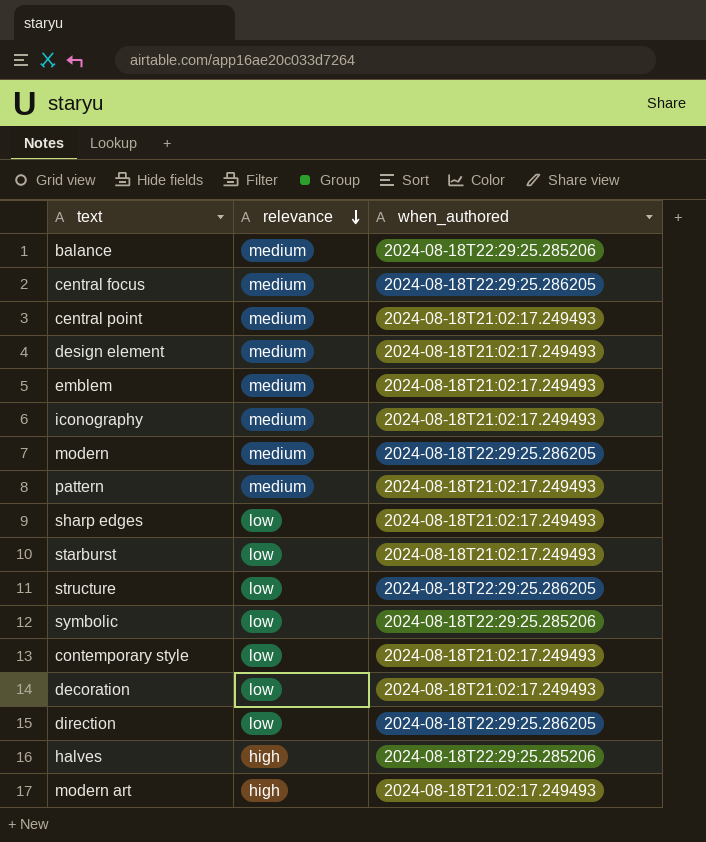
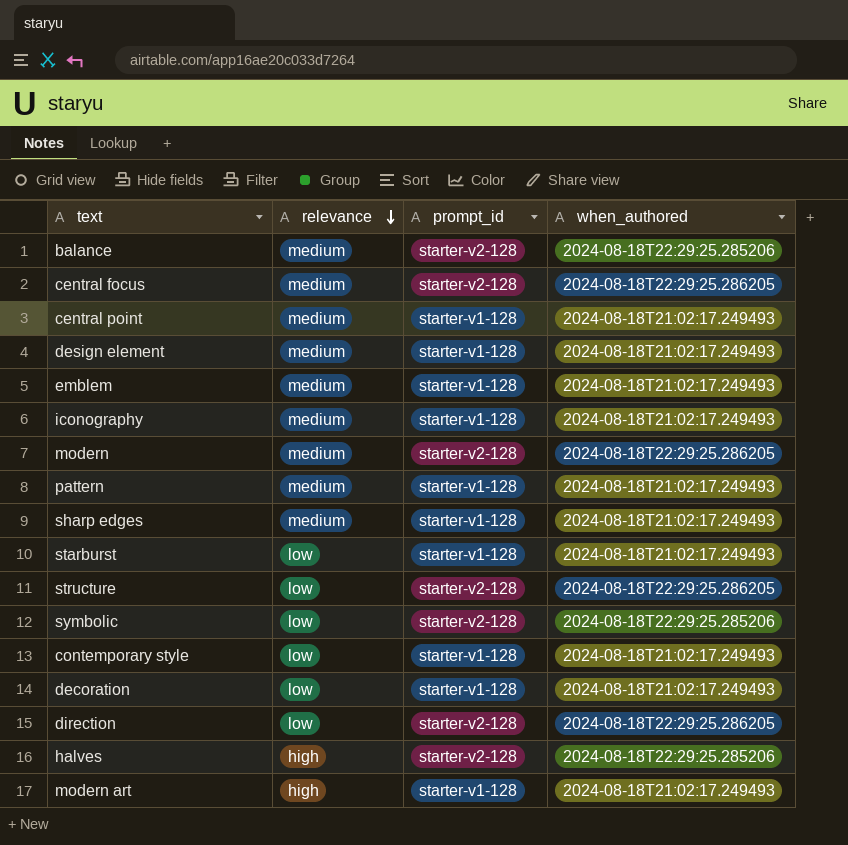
column prompt_id | position: none -> 3
sharp edges | relevance: low -> medium

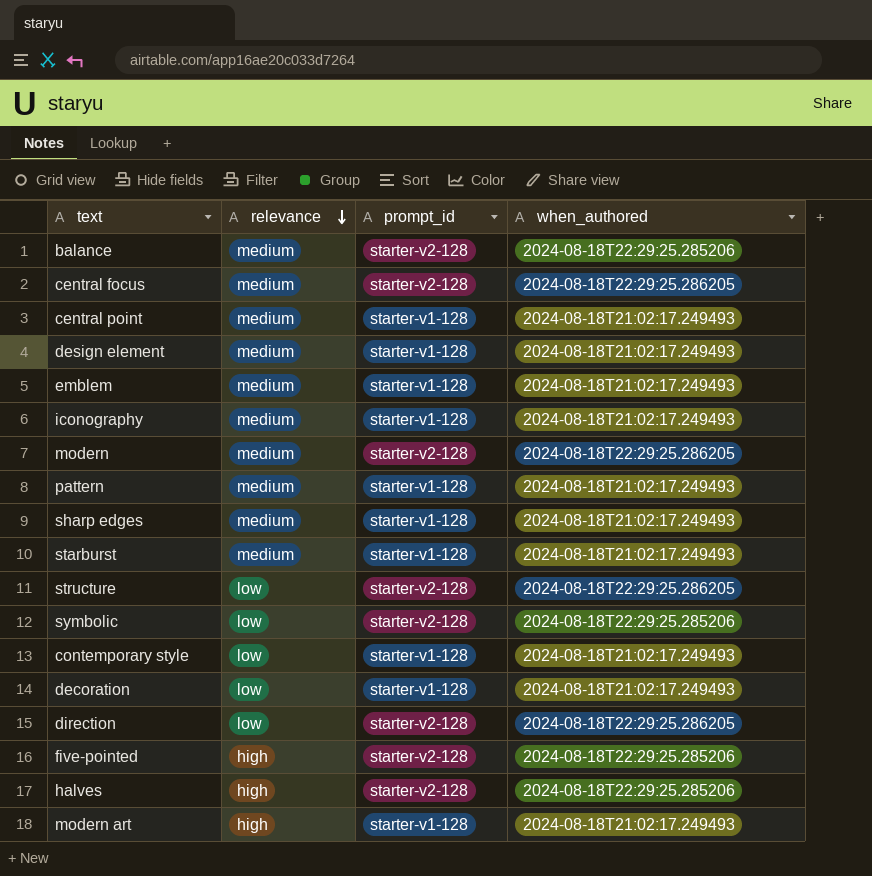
starburst | relevance: low -> medium
row five-pointed: none -> high | starter-v2-128 | 2024-08-18T22:29:25.285206

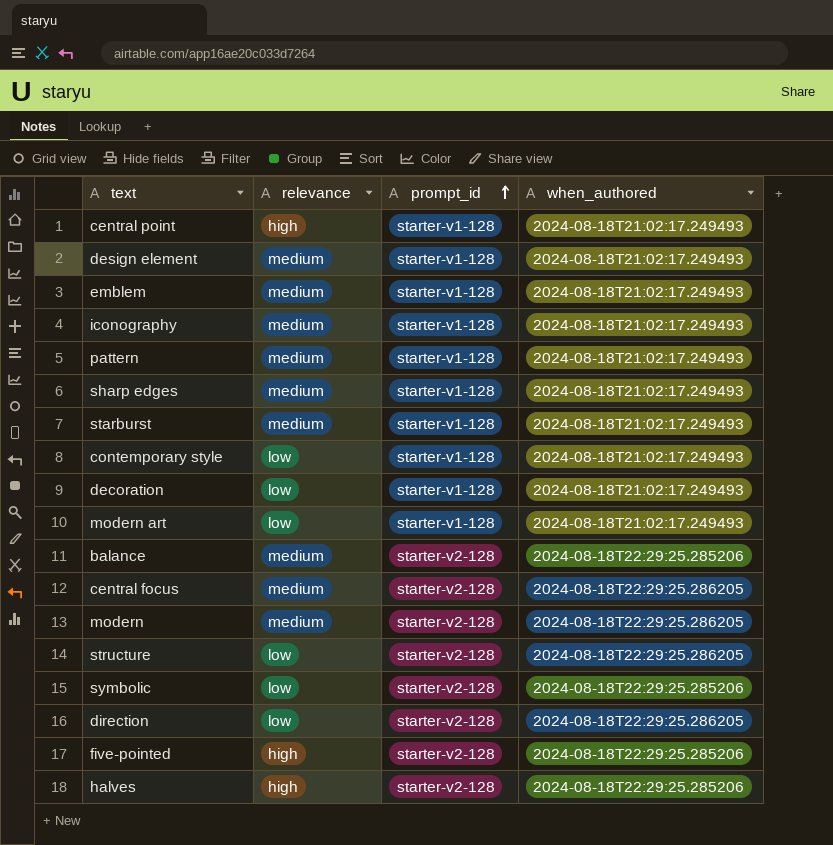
row order: relevance descending -> prompt_id ascending
central point | relevance: medium -> high
modern art | relevance: high -> low

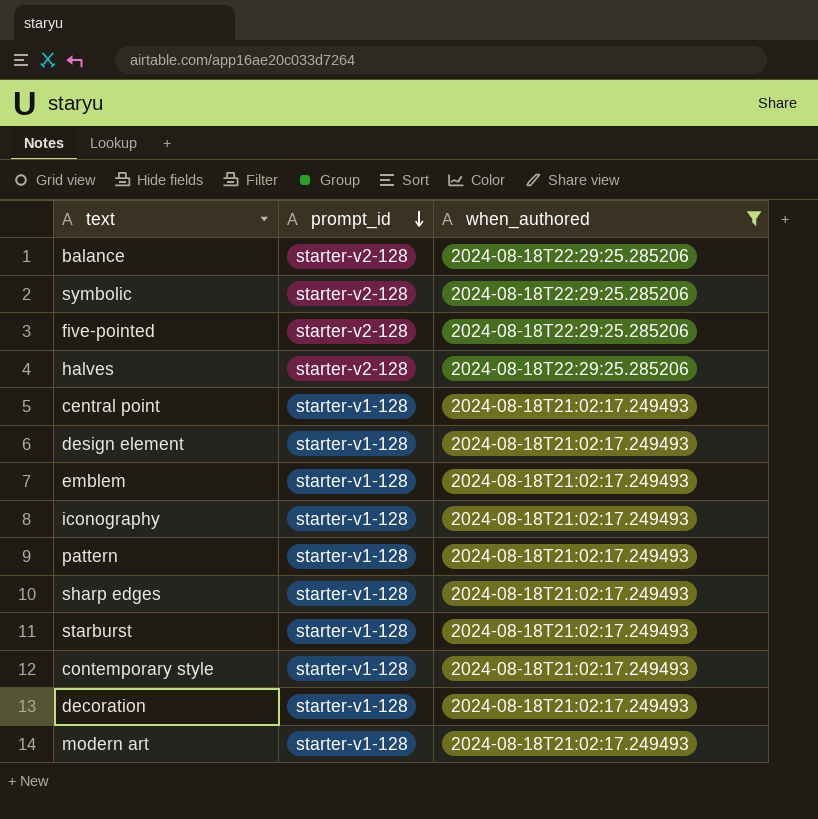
filter: none -> when_authored != 2024-08-18T22:29:25.286205
row order: prompt_id ascending -> prompt_id descending
column relevance | position: 2 -> none

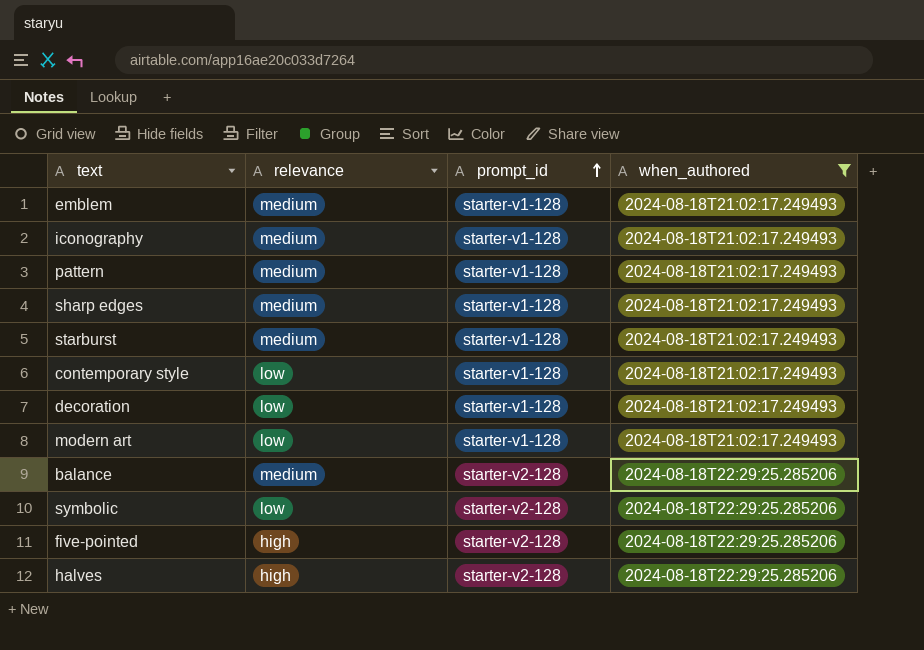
row order: prompt_id descending -> prompt_id ascending
column relevance | position: none -> 2
row central point: starter-v1-128 | 2024-08-18T21:02:17.249493 -> none
row design element: starter-v1-128 | 2024-08-18T21:02:17.249493 -> none

